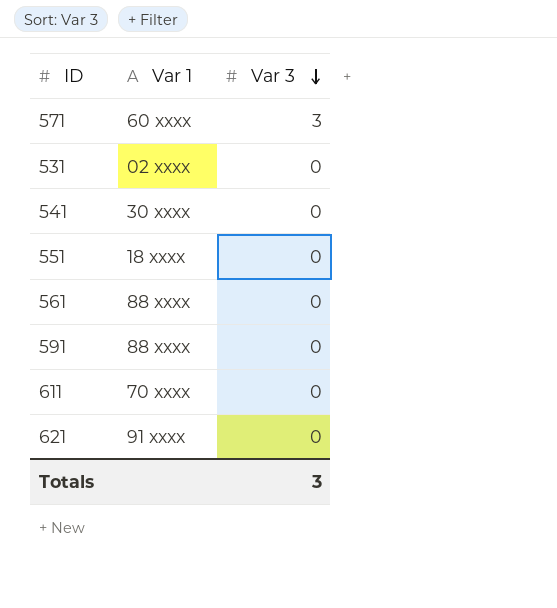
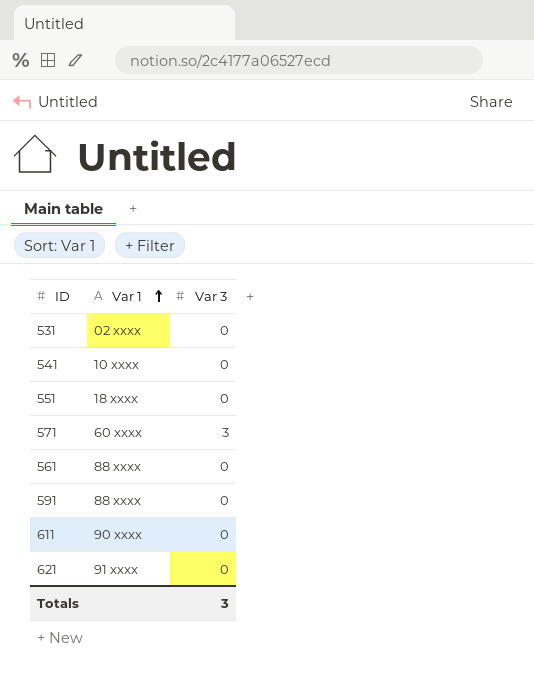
row order: Var 3 descending -> Var 1 ascending
541 | Var 1: 30 xxxx -> 10 xxxx
611 | Var 1: 70 xxxx -> 90 xxxx

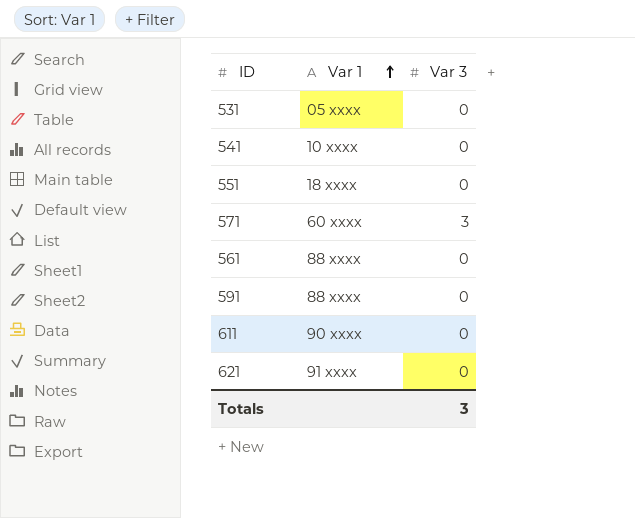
531 | Var 1: 02 xxxx -> 05 xxxx

